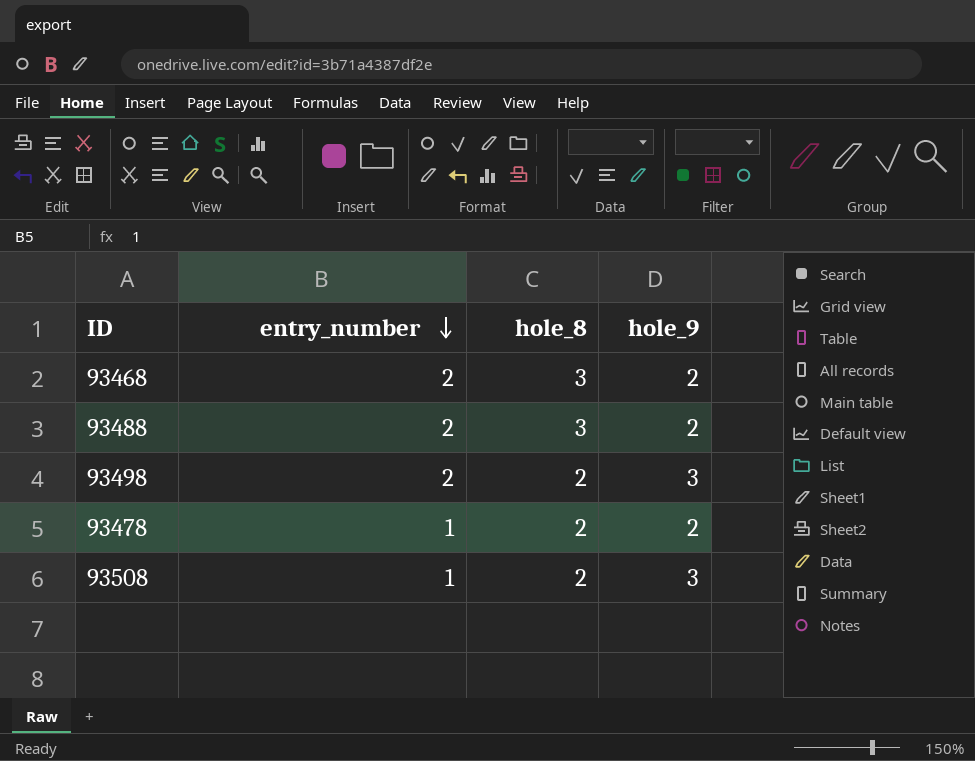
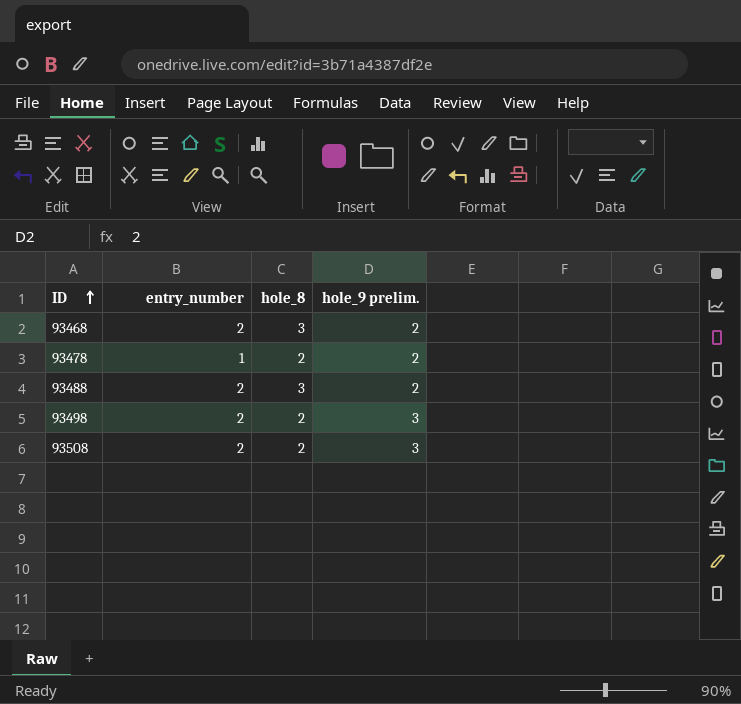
row order: entry_number descending -> ID ascending
column name: hole_9 -> hole_9 prelim.
93508 | entry_number: 1 -> 2

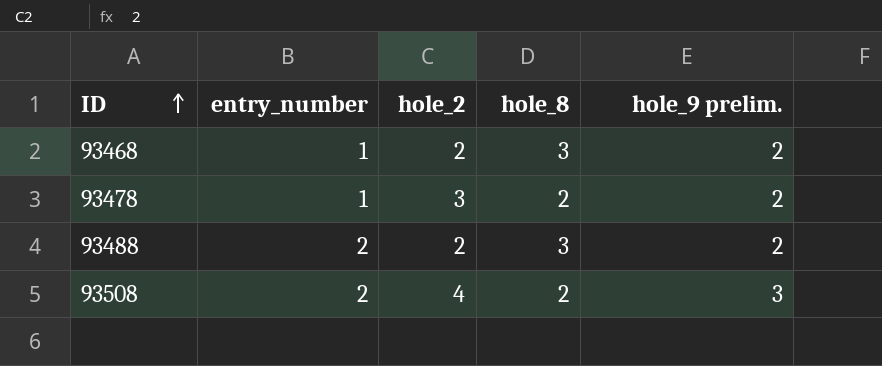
column hole_2 | position: none -> 3
row 93498: 2 | 2 | 3 -> none
93468 | entry_number: 2 -> 1

